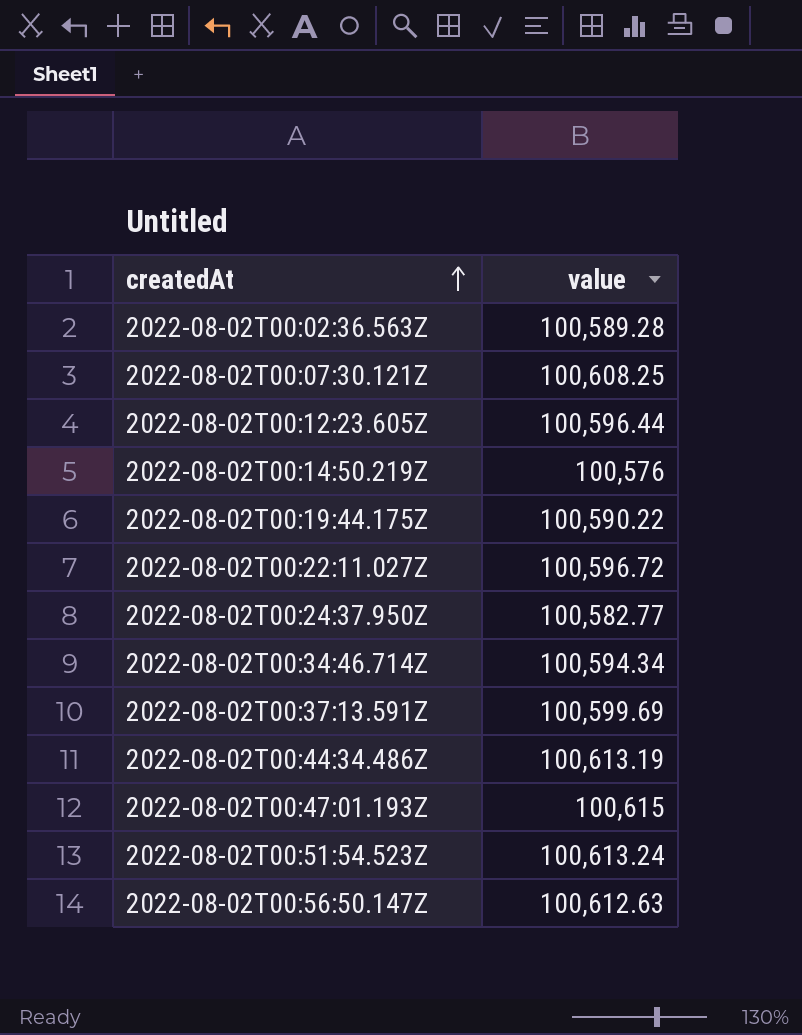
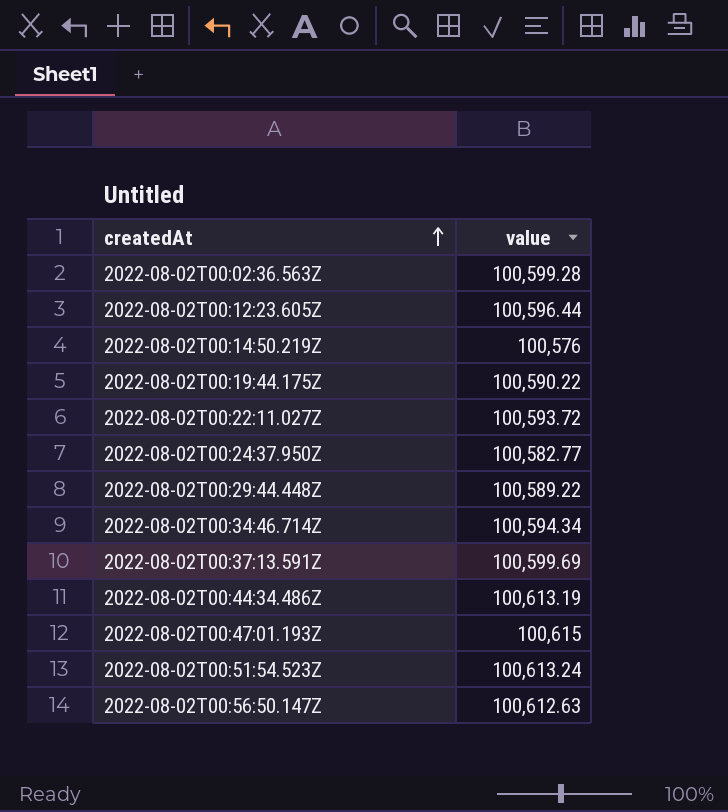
row 2022-08-02T00:07:30.121Z: 100,608.25 -> none
2022-08-02T00:02:36.563Z | value: 100,589.28 -> 100,599.28
2022-08-02T00:22:11.027Z | value: 100,596.72 -> 100,593.72
row 2022-08-02T00:29:44.448Z: none -> 100,589.22

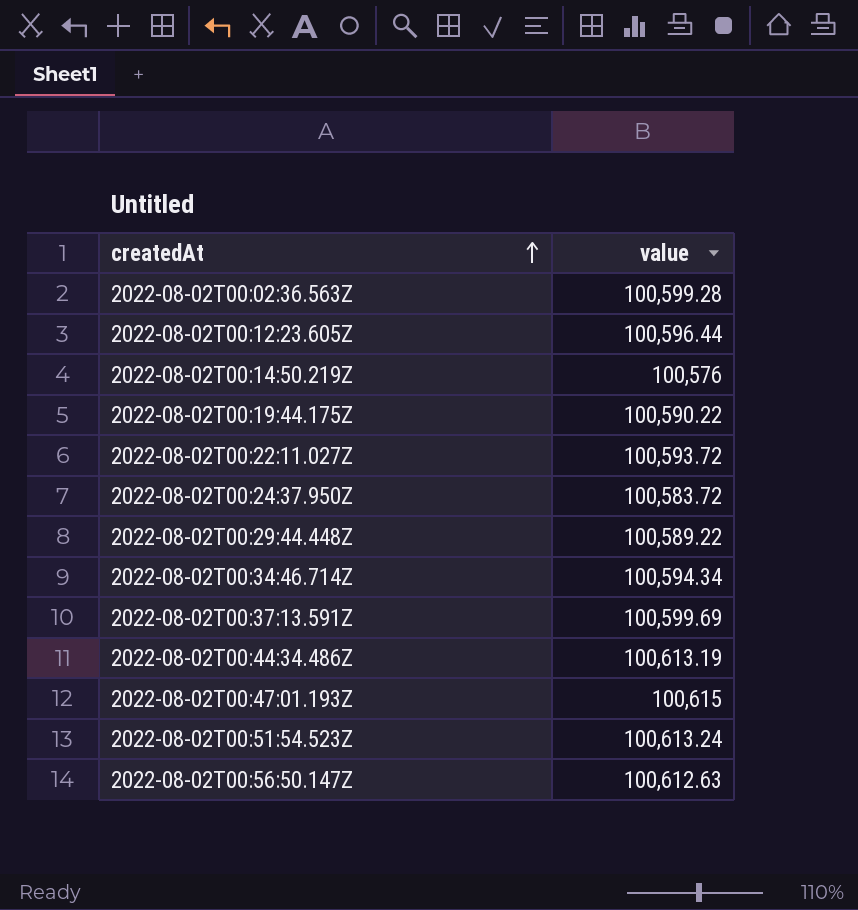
2022-08-02T00:24:37.950Z | value: 100,582.77 -> 100,583.72

